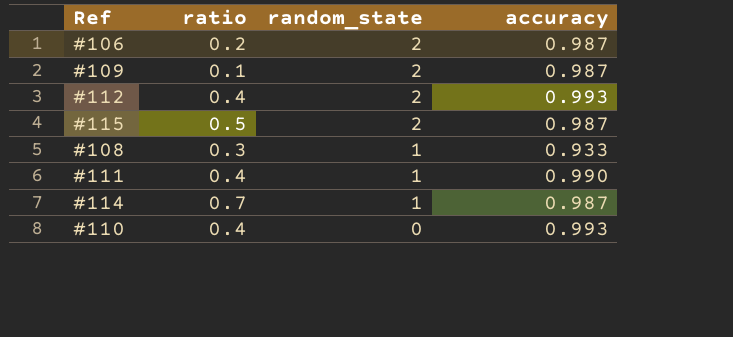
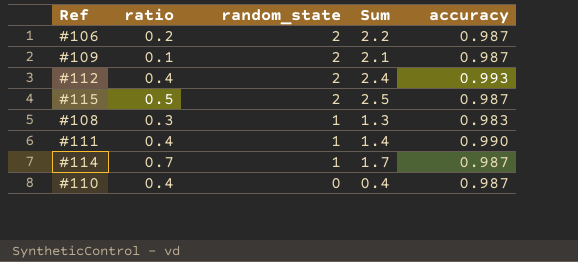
column Sum | formula: none -> [ratio] + [random_state]
#108 | accuracy: 0.933 -> 0.983
#110 | accuracy: 0.993 -> 0.987

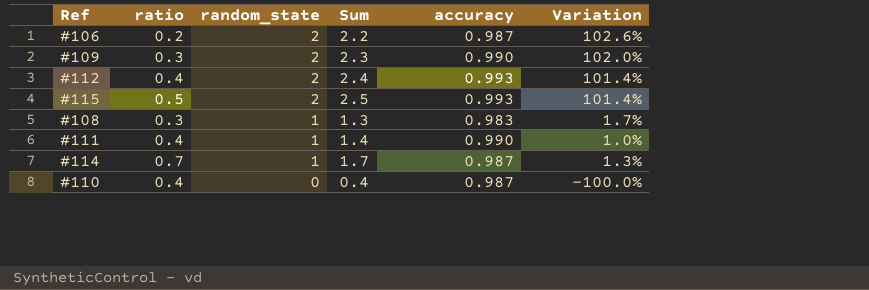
column Variation | formula: none -> ([random_state] - [accuracy]) / [accuracy]
#109 | ratio: 0.1 -> 0.3
#109 | Sum: 2.1 -> 2.3
#109 | accuracy: 0.987 -> 0.990
#115 | accuracy: 0.987 -> 0.993

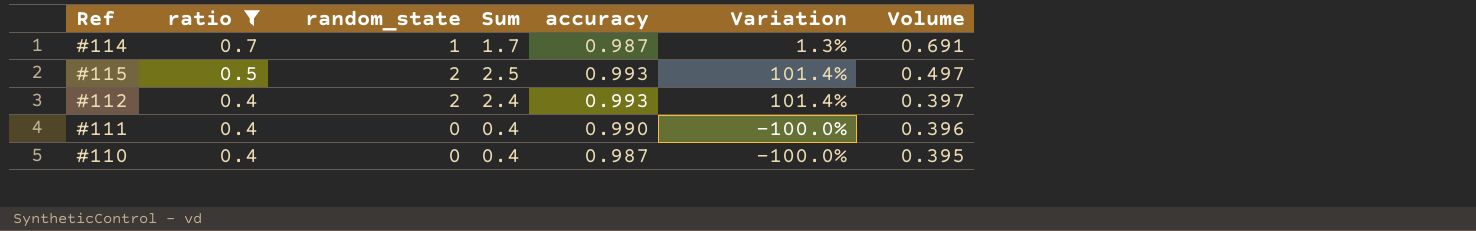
filter: none -> ratio >= 0.4
row order: random_state descending -> ratio descending
column Volume | formula: none -> [ratio] * [accuracy]
#111 | random_state: 1 -> 0
#111 | Sum: 1.4 -> 0.4
#111 | Variation: 1.0% -> -100.0%

